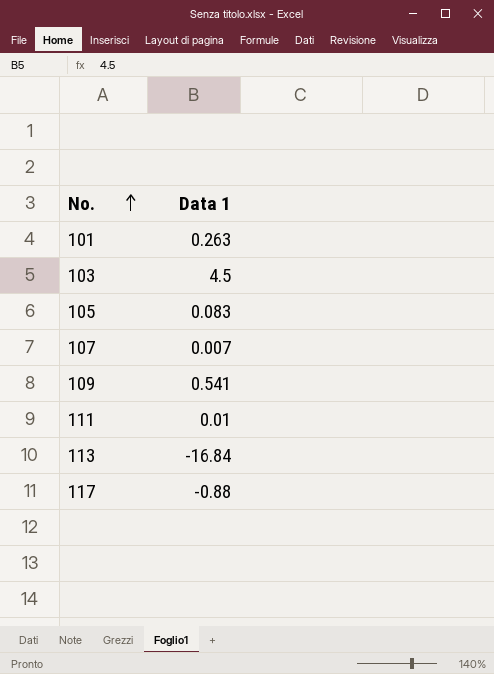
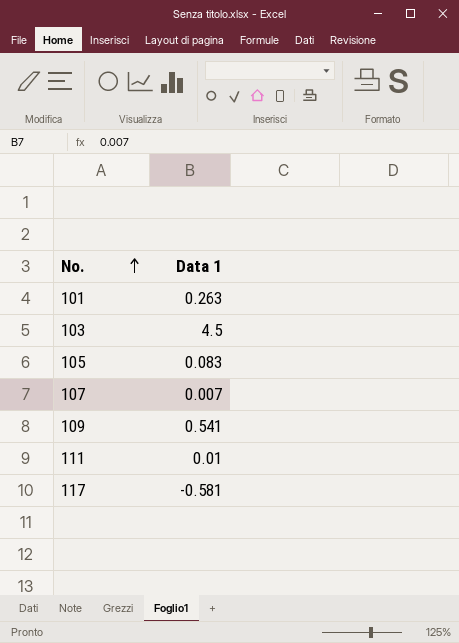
row 113: -16.84 -> none
117 | Data 1: -0.88 -> -0.581

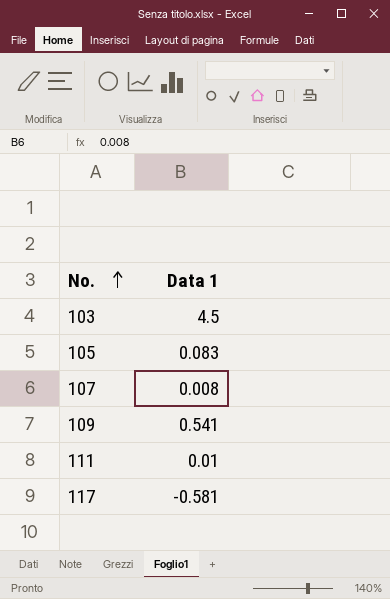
row 101: 0.263 -> none
107 | Data 1: 0.007 -> 0.008

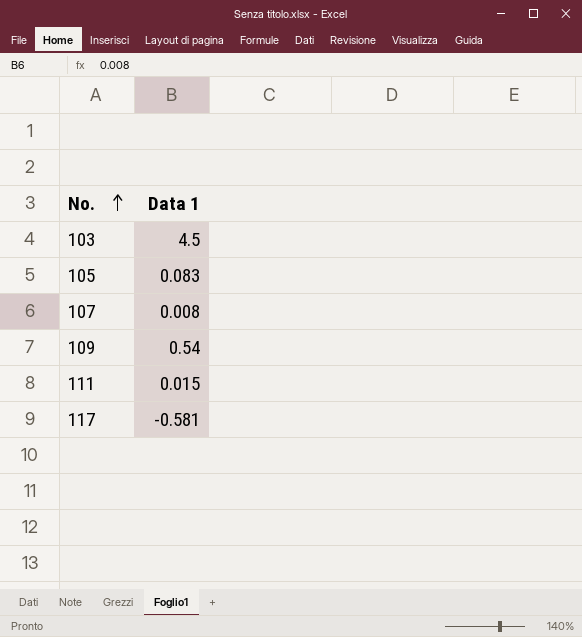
109 | Data 1: 0.541 -> 0.54
111 | Data 1: 0.01 -> 0.015

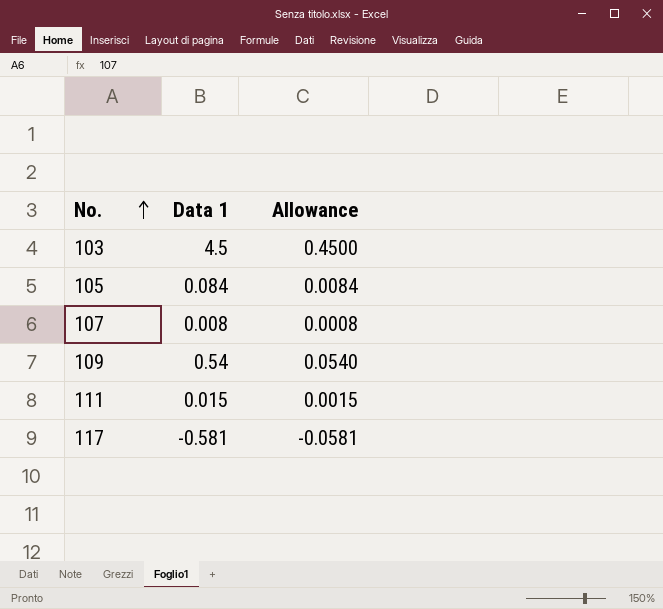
column Allowance | formula: none -> [Data 1] * 0.1
105 | Data 1: 0.083 -> 0.084

